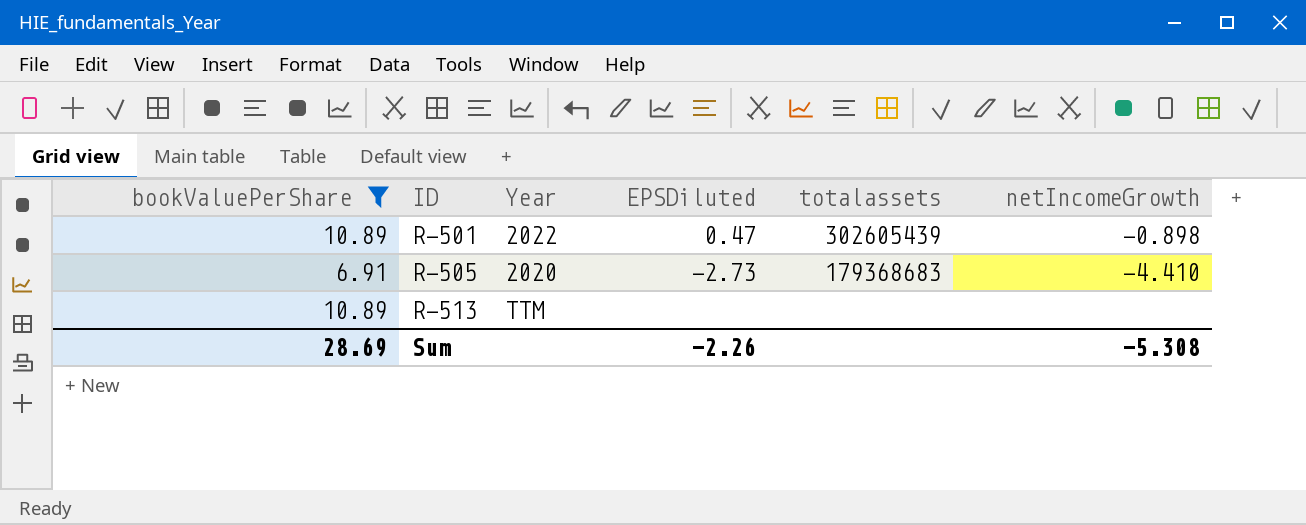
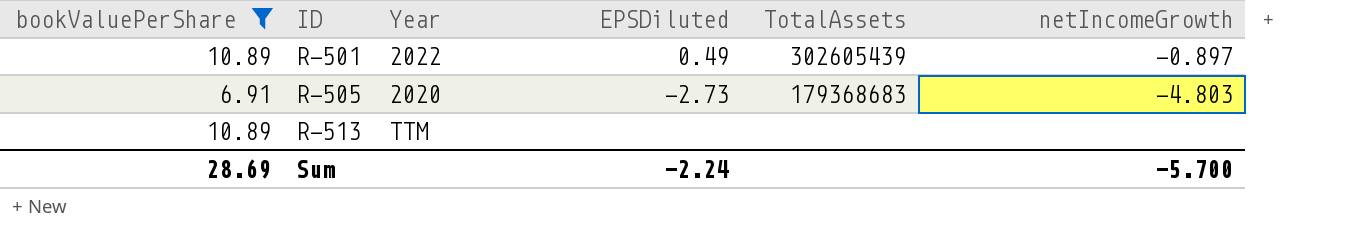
column name: totalassets -> TotalAssets
R-501 | EPSDiluted: 0.47 -> 0.49
R-501 | netIncomeGrowth: -0.898 -> -0.897
R-505 | netIncomeGrowth: -4.410 -> -4.803
Sum | EPSDiluted: -2.26 -> -2.24
Sum | netIncomeGrowth: -5.308 -> -5.700

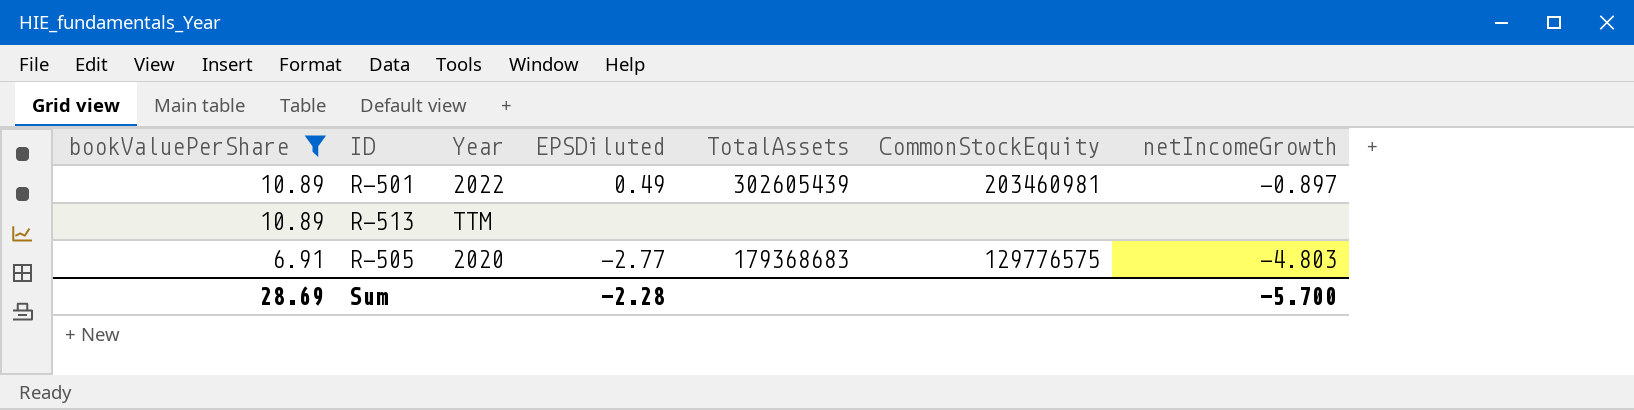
row order: ID ascending -> bookValuePerShare descending
column CommonStockEquity | position: none -> 6
R-505 | EPSDiluted: -2.73 -> -2.77
Sum | EPSDiluted: -2.24 -> -2.28

